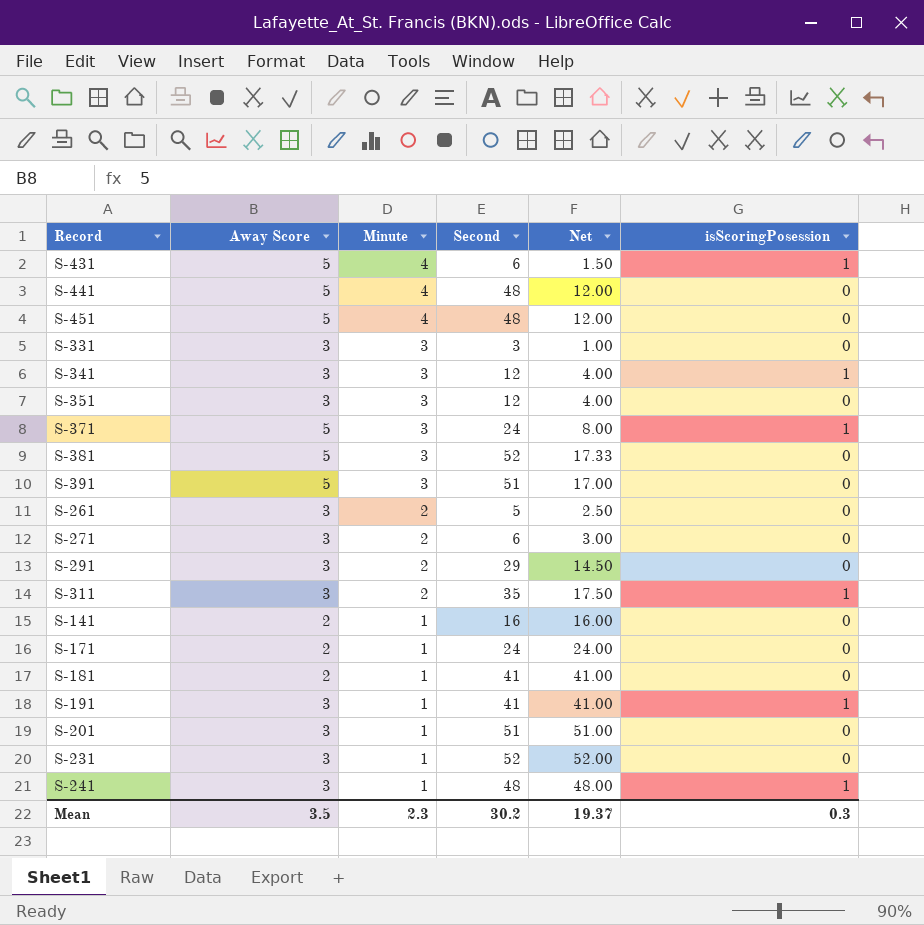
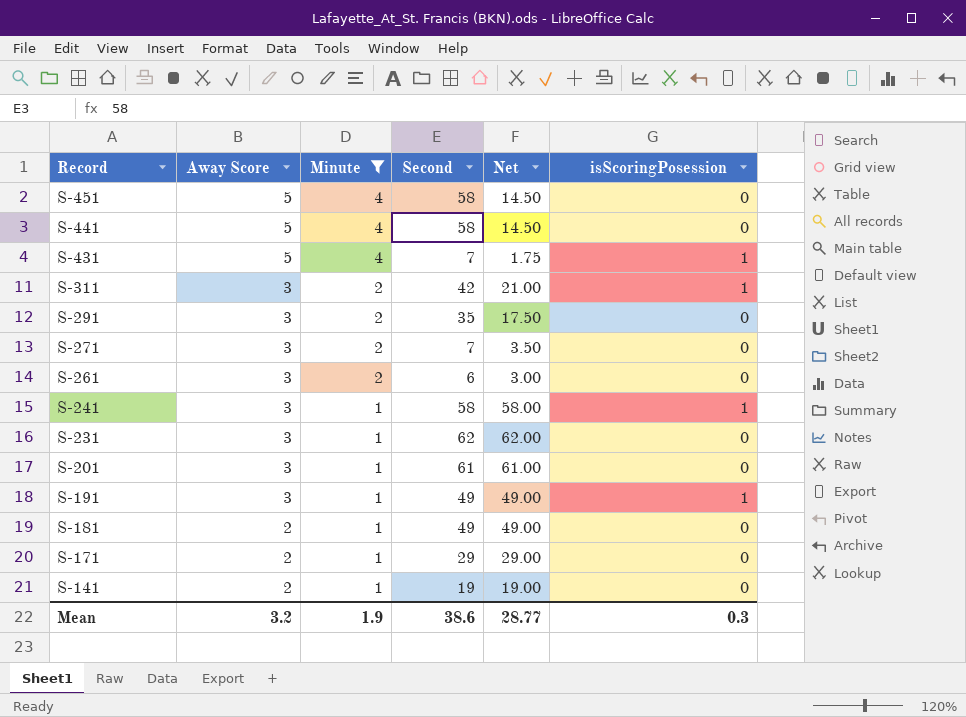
filter: none -> Minute != 3
row order: Minute descending -> Record descending
S-451 | Second: 48 -> 58
S-451 | Net: 12.00 -> 14.50
S-441 | Second: 48 -> 58
S-441 | Net: 12.00 -> 14.50
S-431 | Second: 6 -> 7
S-431 | Net: 1.50 -> 1.75
S-311 | Second: 35 -> 42
S-311 | Net: 17.50 -> 21.00
S-291 | Second: 29 -> 35
S-291 | Net: 14.50 -> 17.50
S-271 | Second: 6 -> 7
S-271 | Net: 3.00 -> 3.50
S-261 | Second: 5 -> 6
S-261 | Net: 2.50 -> 3.00
S-241 | Second: 48 -> 58
S-241 | Net: 48.00 -> 58.00
S-231 | Second: 52 -> 62
S-231 | Net: 52.00 -> 62.00
S-201 | Second: 51 -> 61
S-201 | Net: 51.00 -> 61.00
S-191 | Second: 41 -> 49
S-191 | Net: 41.00 -> 49.00
S-181 | Second: 41 -> 49
S-181 | Net: 41.00 -> 49.00
S-171 | Second: 24 -> 29
S-171 | Net: 24.00 -> 29.00
S-141 | Second: 16 -> 19
S-141 | Net: 16.00 -> 19.00
Mean | Away Score: 3.5 -> 3.2
Mean | Minute: 2.3 -> 1.9
Mean | Second: 30.2 -> 38.6
Mean | Net: 19.37 -> 28.77

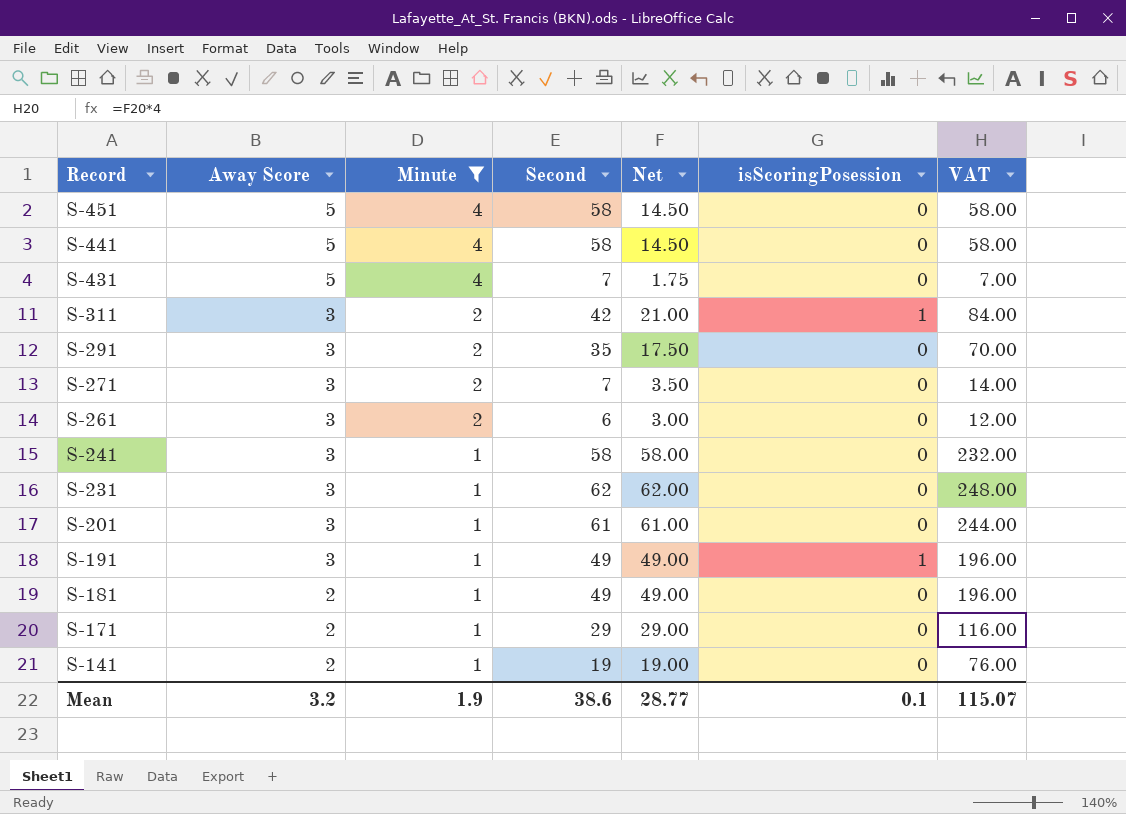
column VAT | formula: none -> [Net] * 4
S-431 | isScoringPosession: 1 -> 0
S-241 | isScoringPosession: 1 -> 0
Mean | isScoringPosession: 0.3 -> 0.1

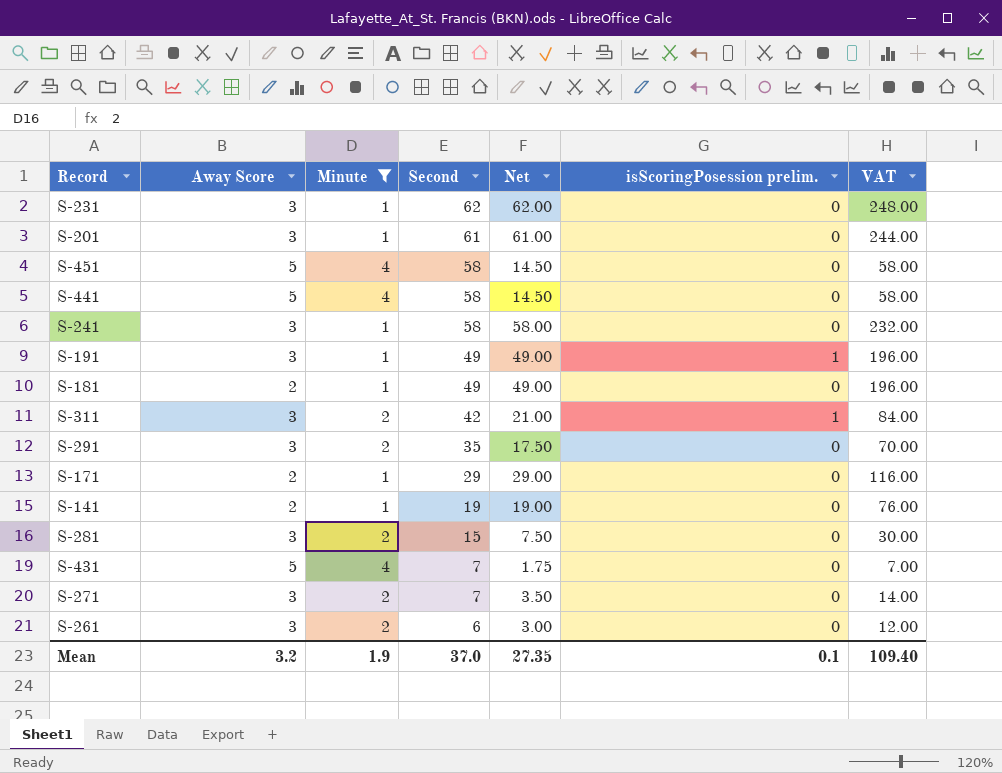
row order: Record descending -> Second descending
column name: isScoringPosession -> isScoringPosession prelim.
row S-281: none -> 3 | 2 | 15 | 7.50 | 0 | 30.00
Mean | Second: 38.6 -> 37.0
Mean | Net: 28.77 -> 27.35
Mean | VAT: 115.07 -> 109.40

